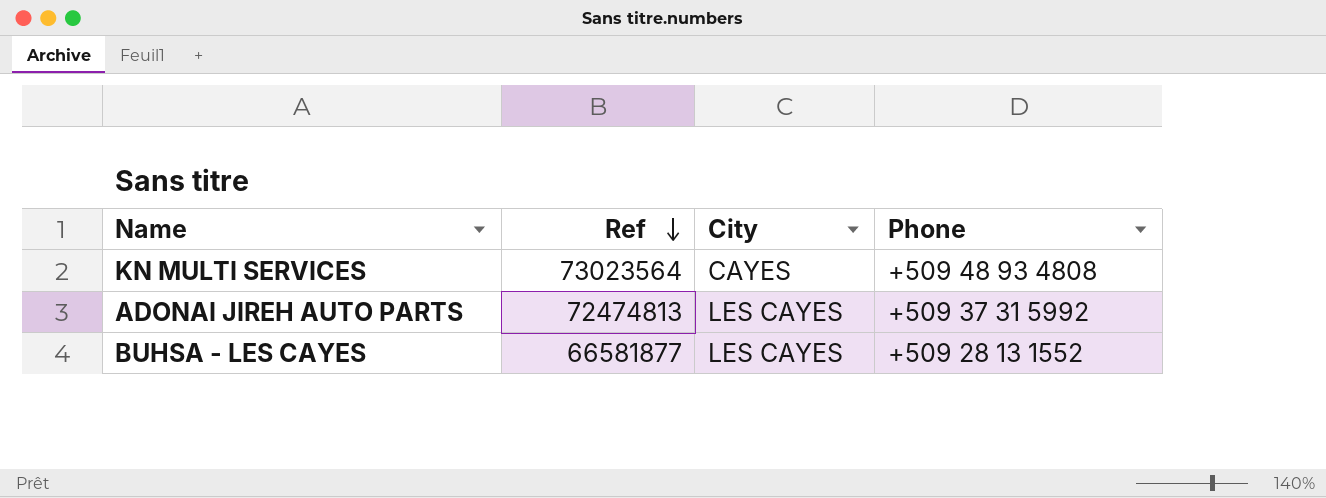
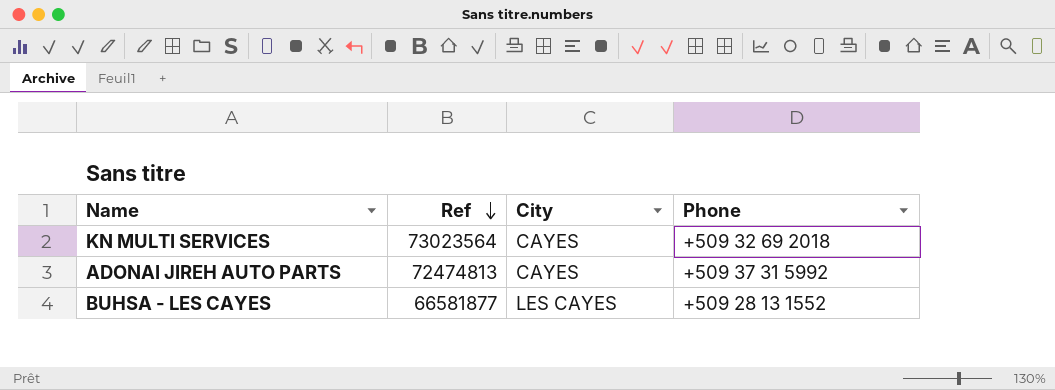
KN MULTI SERVICES | Phone: +509 48 93 4808 -> +509 32 69 2018
ADONAI JIREH AUTO PARTS | City: LES CAYES -> CAYES

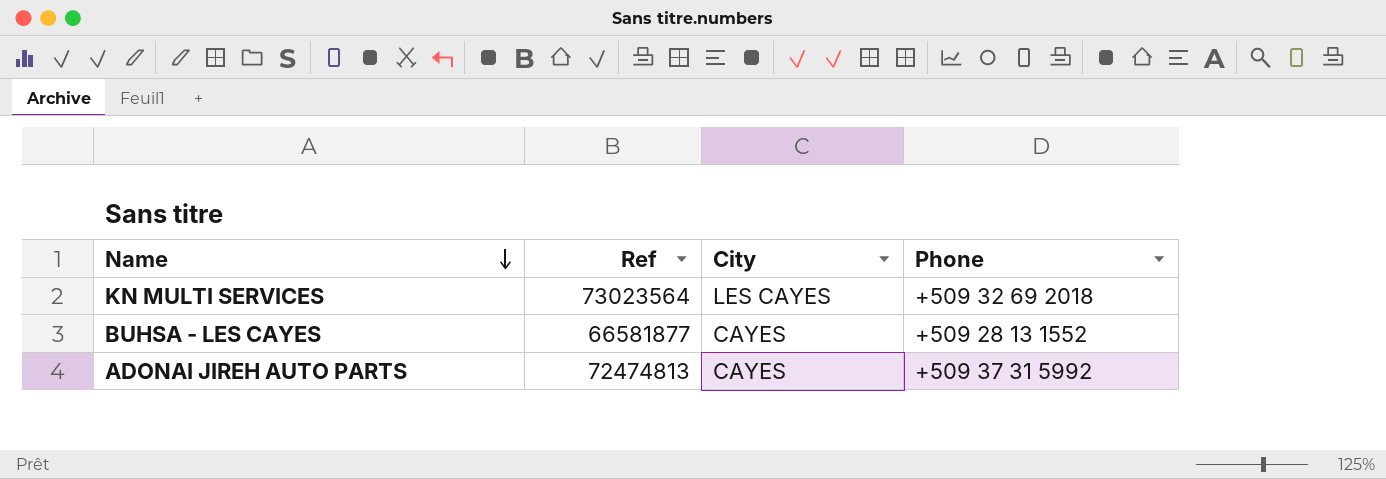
row order: Ref descending -> Name descending
KN MULTI SERVICES | City: CAYES -> LES CAYES
BUHSA - LES CAYES | City: LES CAYES -> CAYES

